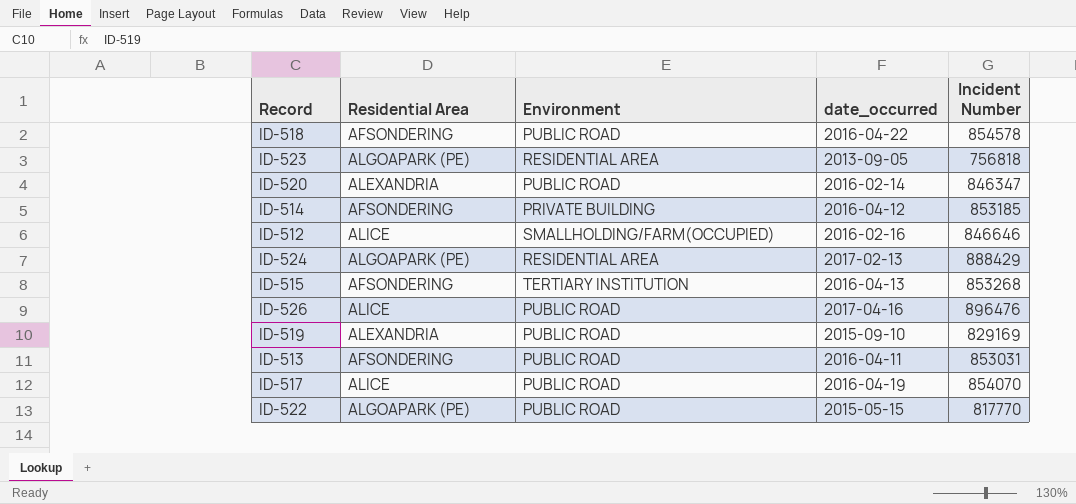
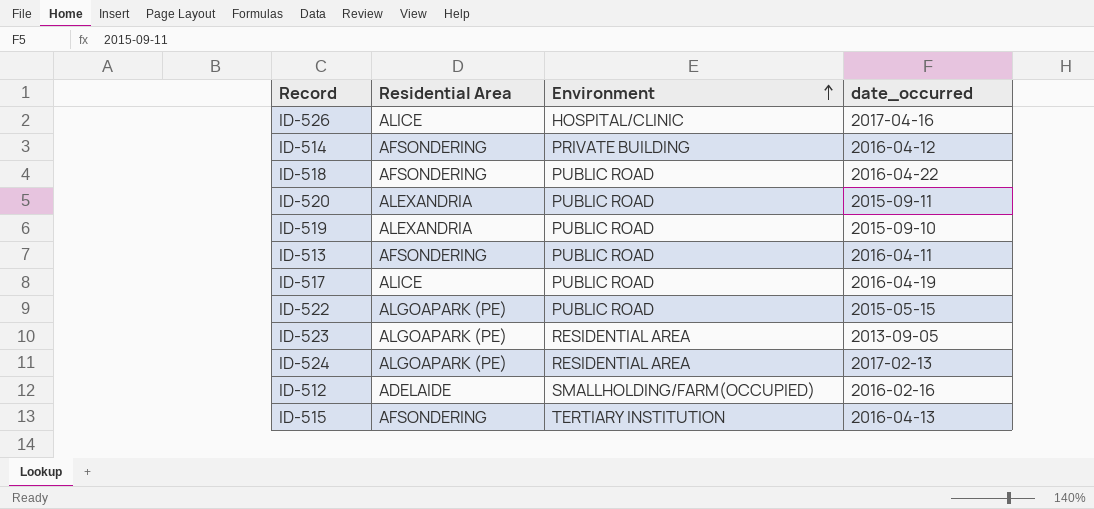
row order: none -> Environment ascending
column Incident Number | position: 5 -> none
ID-526 | Environment: PUBLIC ROAD -> HOSPITAL/CLINIC
ID-520 | date_occurred: 2016-02-14 -> 2015-09-11
ID-512 | Residential Area: ALICE -> ADELAIDE

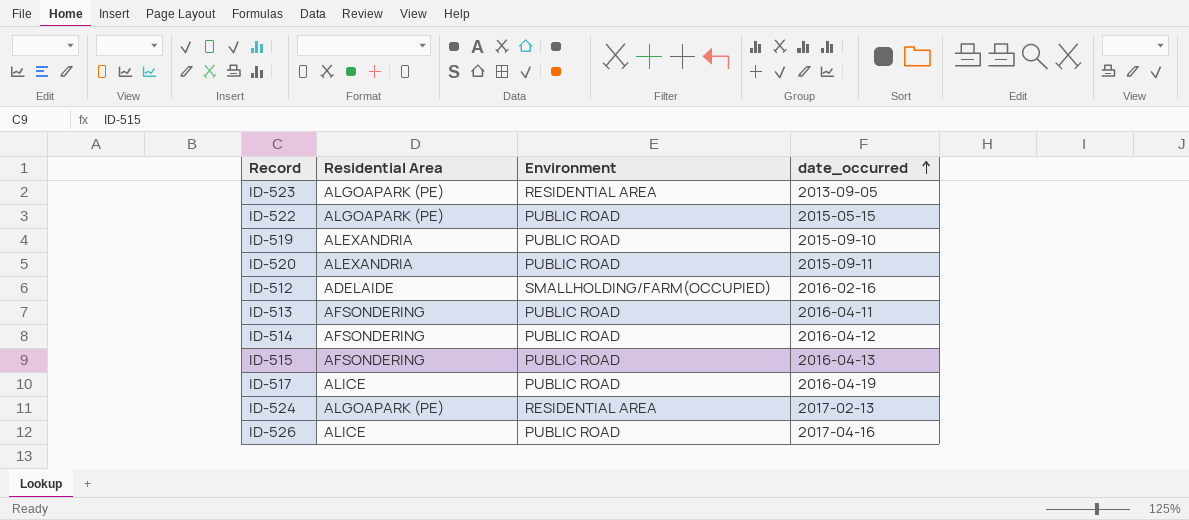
row order: Environment ascending -> date_occurred ascending
row ID-518: AFSONDERING | PUBLIC ROAD | 2016-04-22 -> none
ID-514 | Environment: PRIVATE BUILDING -> PUBLIC ROAD
ID-515 | Environment: TERTIARY INSTITUTION -> PUBLIC ROAD
ID-526 | Environment: HOSPITAL/CLINIC -> PUBLIC ROAD

